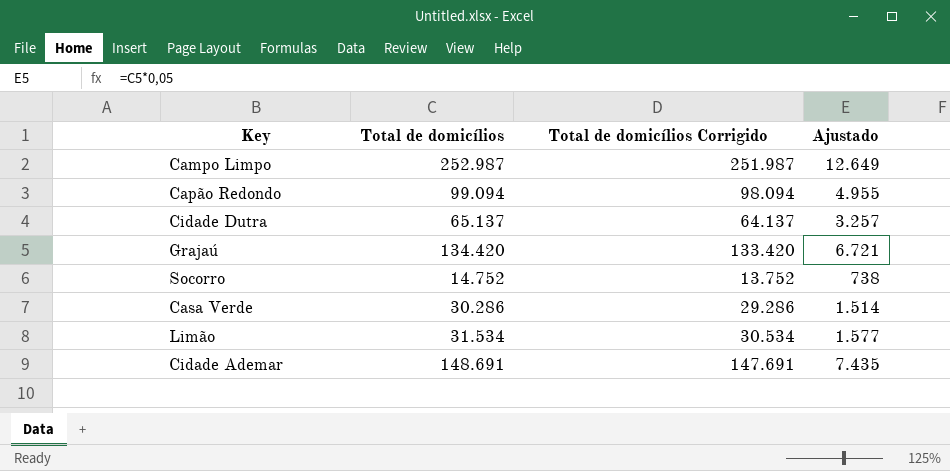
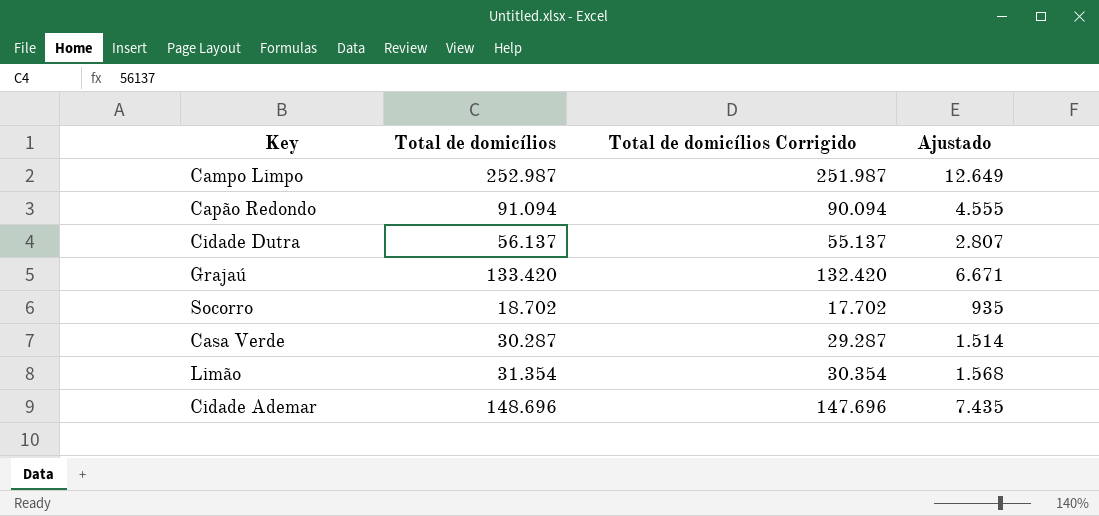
Capão Redondo | Total de domicílios: 99.094 -> 91.094
Capão Redondo | Total de domicílios Corrigido: 98.094 -> 90.094
Capão Redondo | Ajustado: 4.955 -> 4.555
Cidade Dutra | Total de domicílios: 65.137 -> 56.137
Cidade Dutra | Total de domicílios Corrigido: 64.137 -> 55.137
Cidade Dutra | Ajustado: 3.257 -> 2.807
Grajaú | Total de domicílios: 134.420 -> 133.420
Grajaú | Total de domicílios Corrigido: 133.420 -> 132.420
Grajaú | Ajustado: 6.721 -> 6.671
Socorro | Total de domicílios: 14.752 -> 18.702
Socorro | Total de domicílios Corrigido: 13.752 -> 17.702
Socorro | Ajustado: 738 -> 935
Casa Verde | Total de domicílios: 30.286 -> 30.287
Casa Verde | Total de domicílios Corrigido: 29.286 -> 29.287
Limão | Total de domicílios: 31.534 -> 31.354
Limão | Total de domicílios Corrigido: 30.534 -> 30.354
Limão | Ajustado: 1.577 -> 1.568
Cidade Ademar | Total de domicílios: 148.691 -> 148.696
Cidade Ademar | Total de domicílios Corrigido: 147.691 -> 147.696

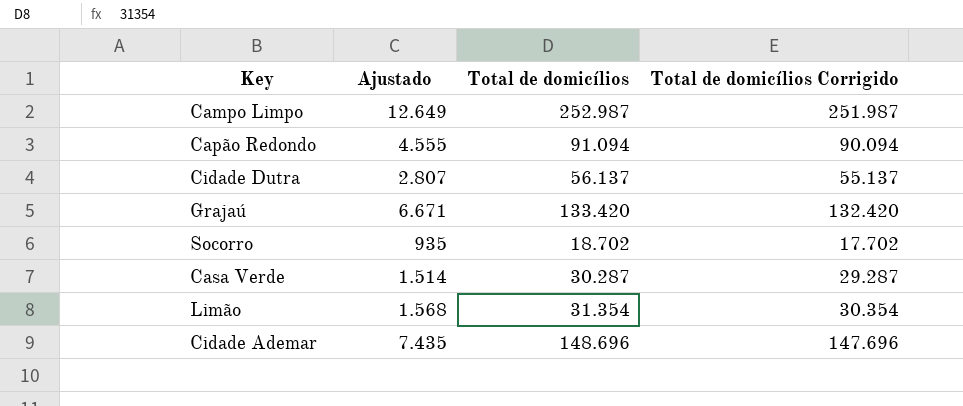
column Ajustado | position: 4 -> 2

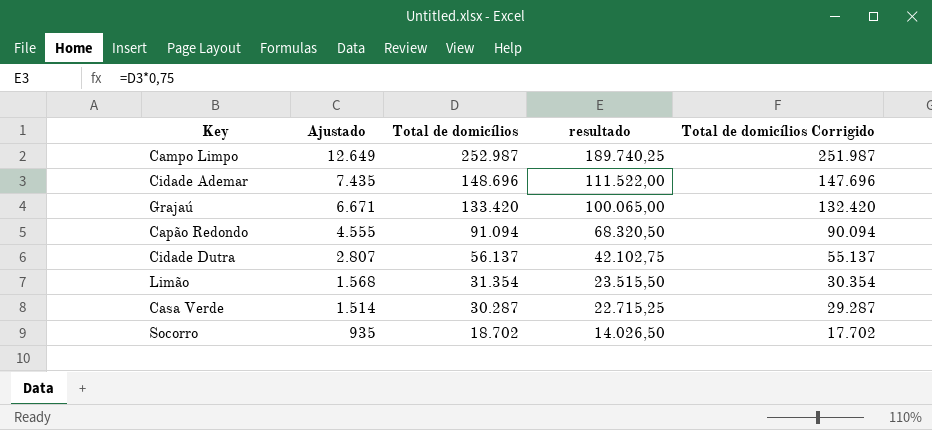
row order: none -> Ajustado descending
column resultado | formula: none -> [Total de domicílios] * 0,75

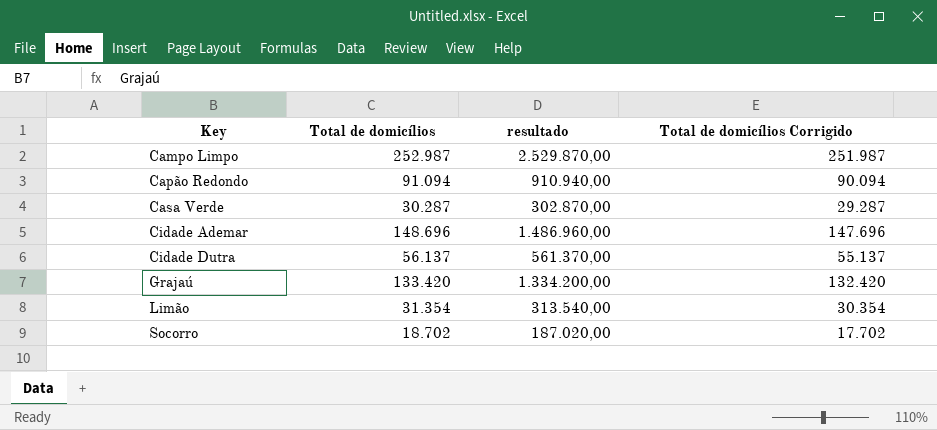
row order: Ajustado descending -> Key ascending
column Ajustado | formula: [Total de domicílios] * 0,05 -> none
column resultado | formula: [Total de domicílios] * 0,75 -> [Total de domicílios] * 10

